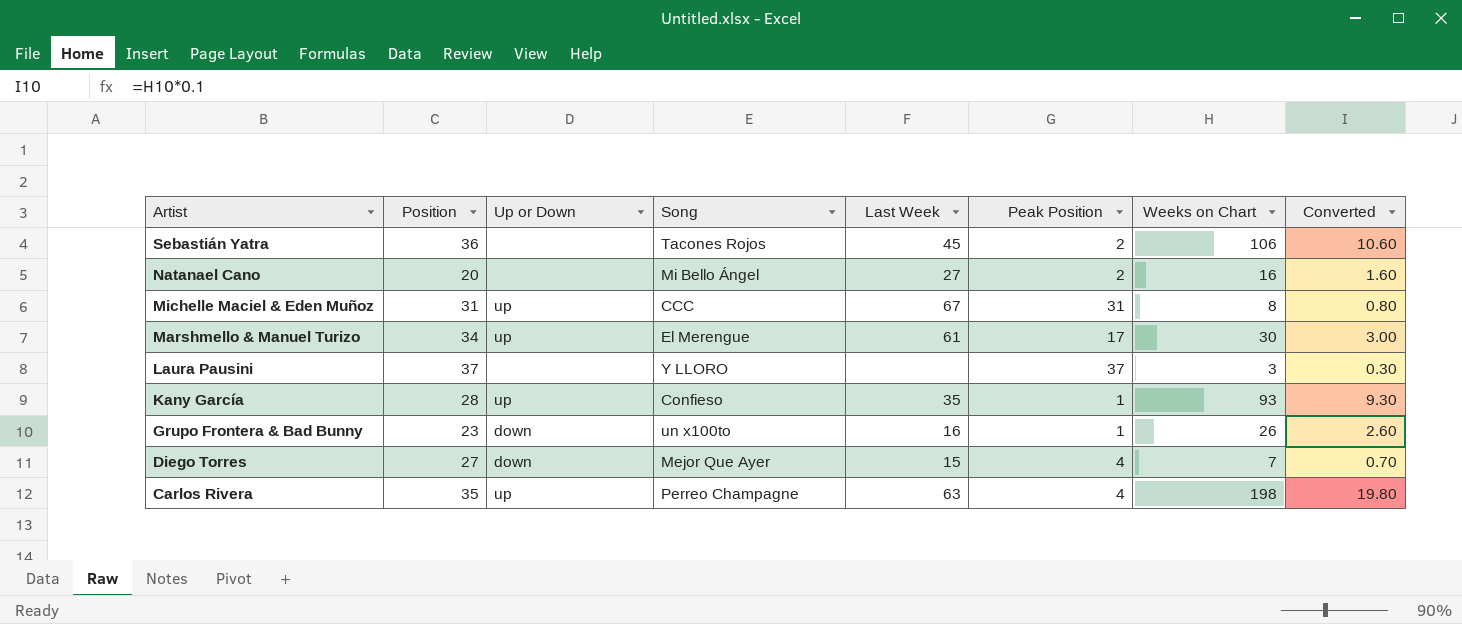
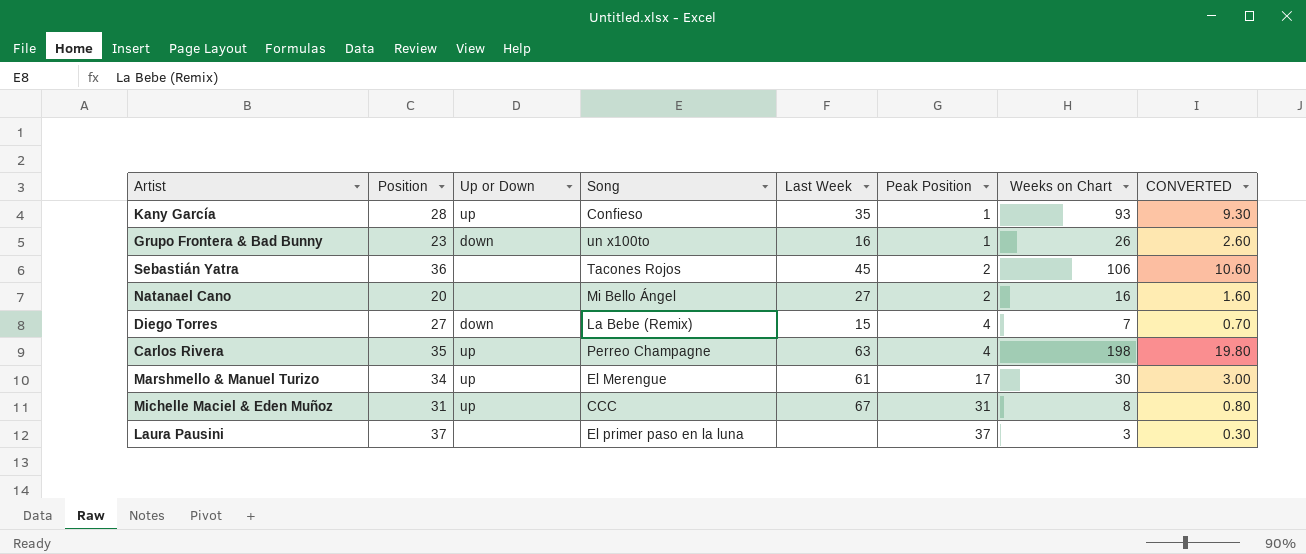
row order: Artist descending -> Peak Position ascending
column name: Converted -> CONVERTED
Diego Torres | Song: Mejor Que Ayer -> La Bebe (Remix)
Laura Pausini | Song: Y LLORO -> El primer paso en la luna

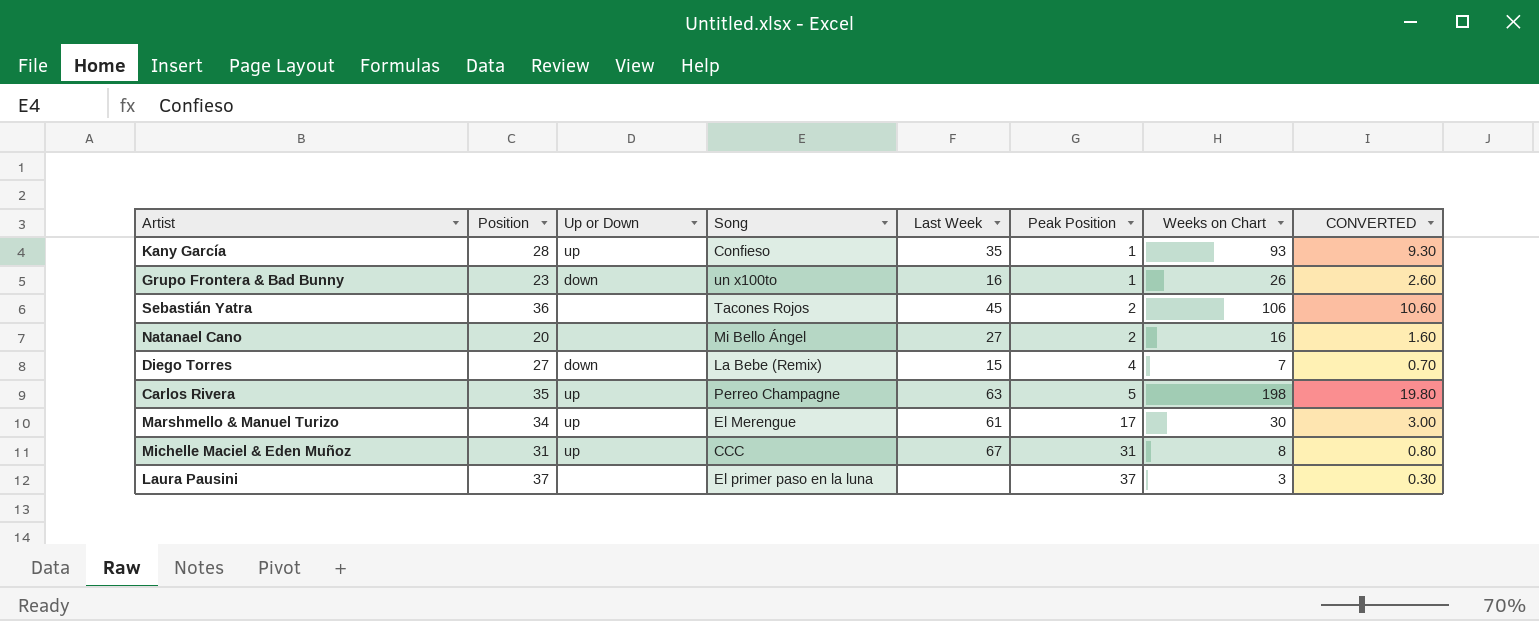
Carlos Rivera | Peak Position: 4 -> 5

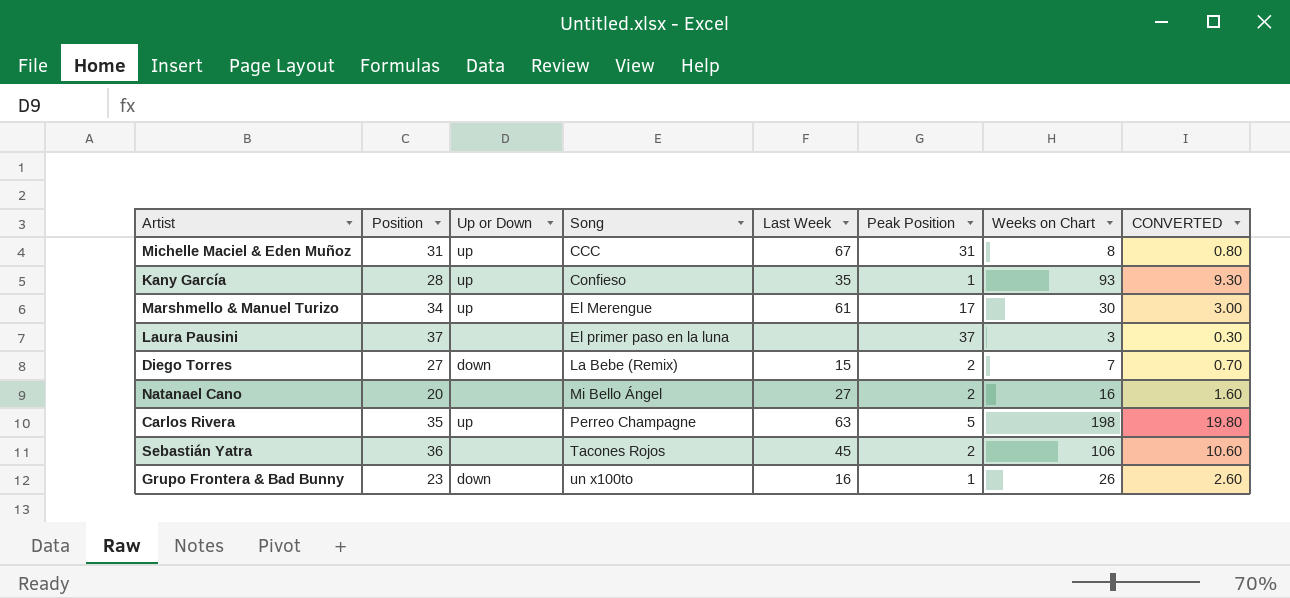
row order: Peak Position ascending -> Song ascending
Diego Torres | Peak Position: 4 -> 2

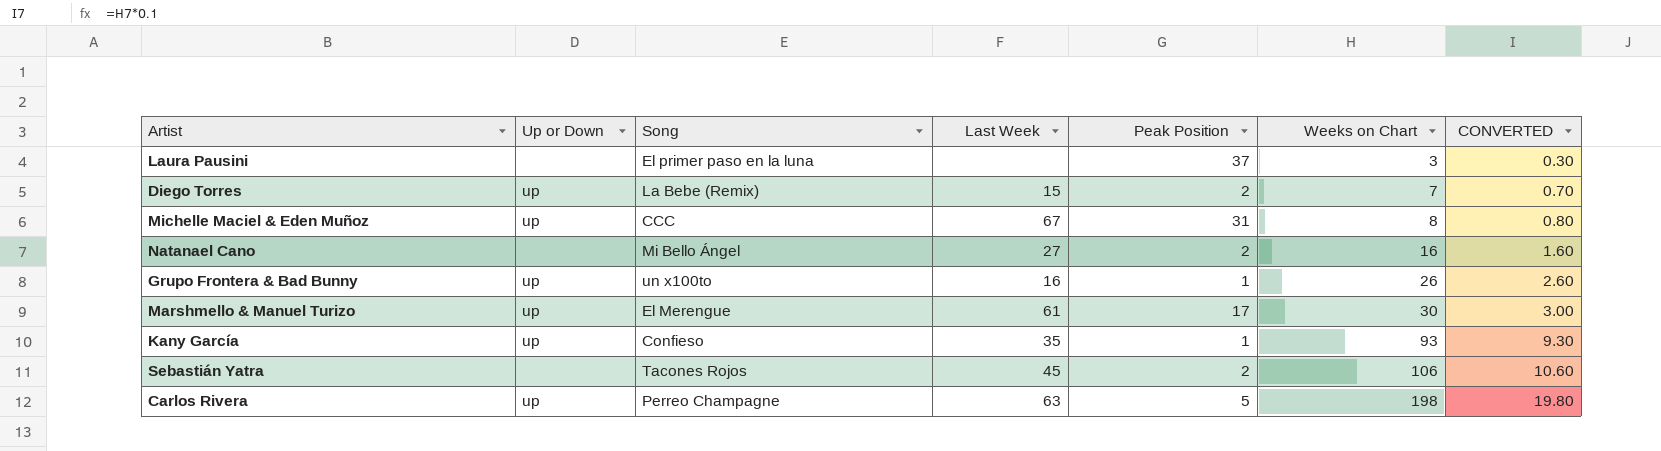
row order: Song ascending -> Weeks on Chart ascending
column Position | position: 2 -> none
Diego Torres | Up or Down: down -> up
Grupo Frontera & Bad Bunny | Up or Down: down -> up

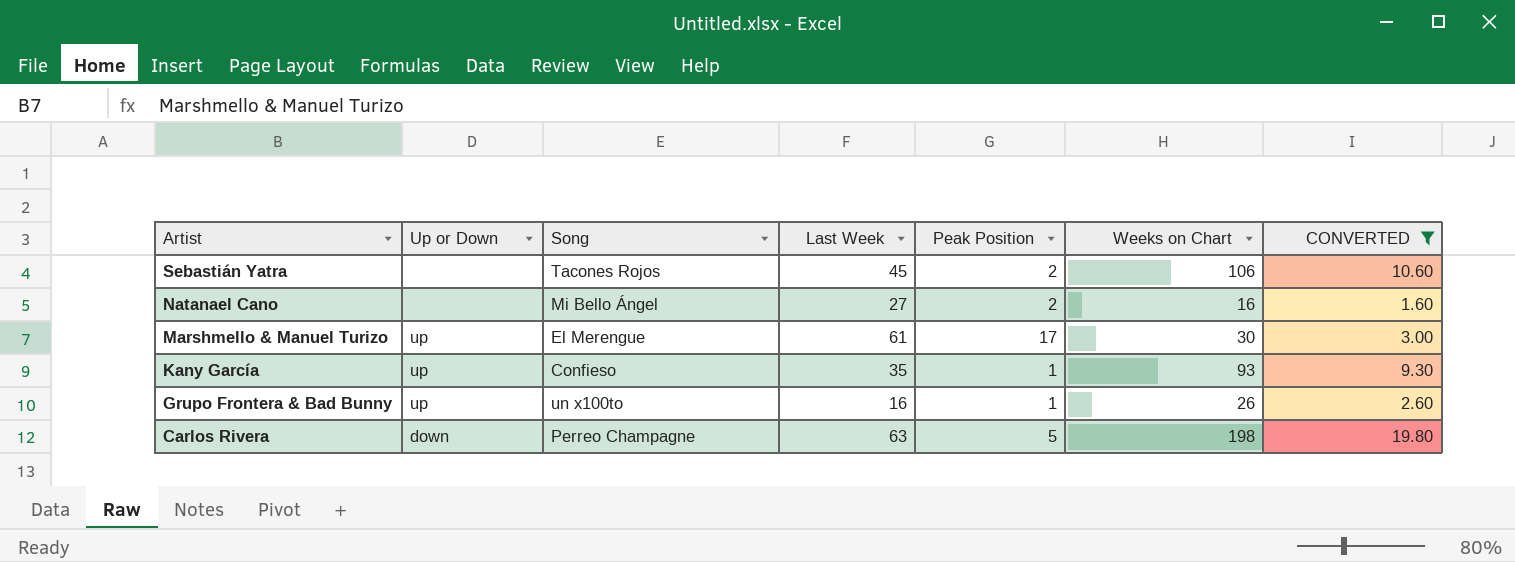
filter: none -> CONVERTED >= 1.60
row order: Weeks on Chart ascending -> Artist descending
Carlos Rivera | Up or Down: up -> down

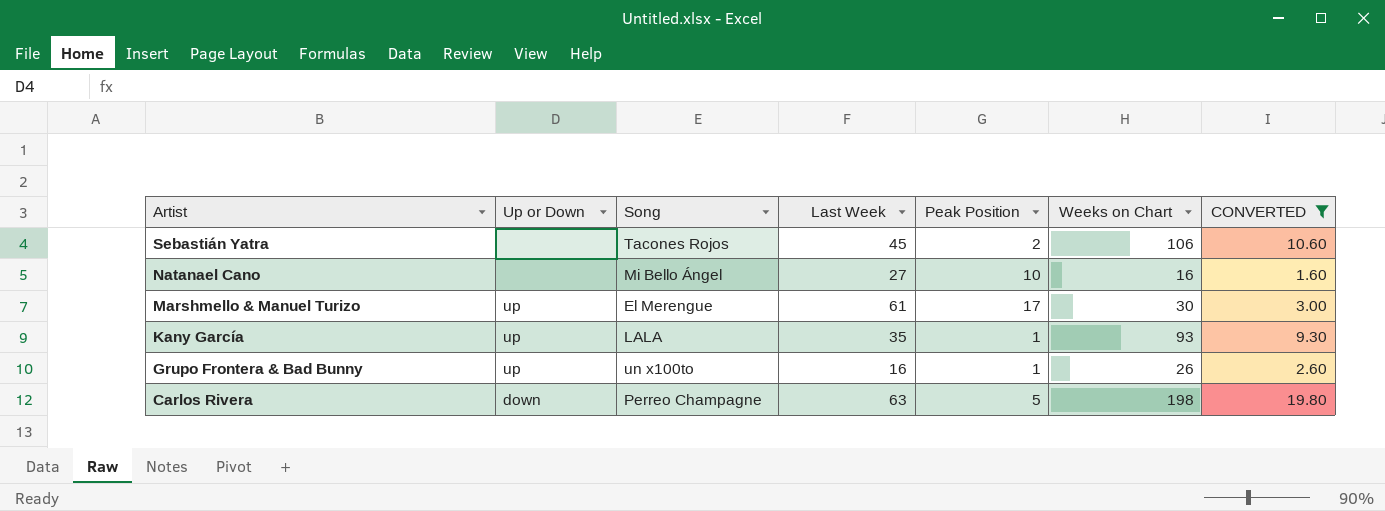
Natanael Cano | Peak Position: 2 -> 10
Kany García | Song: Confieso -> LALA

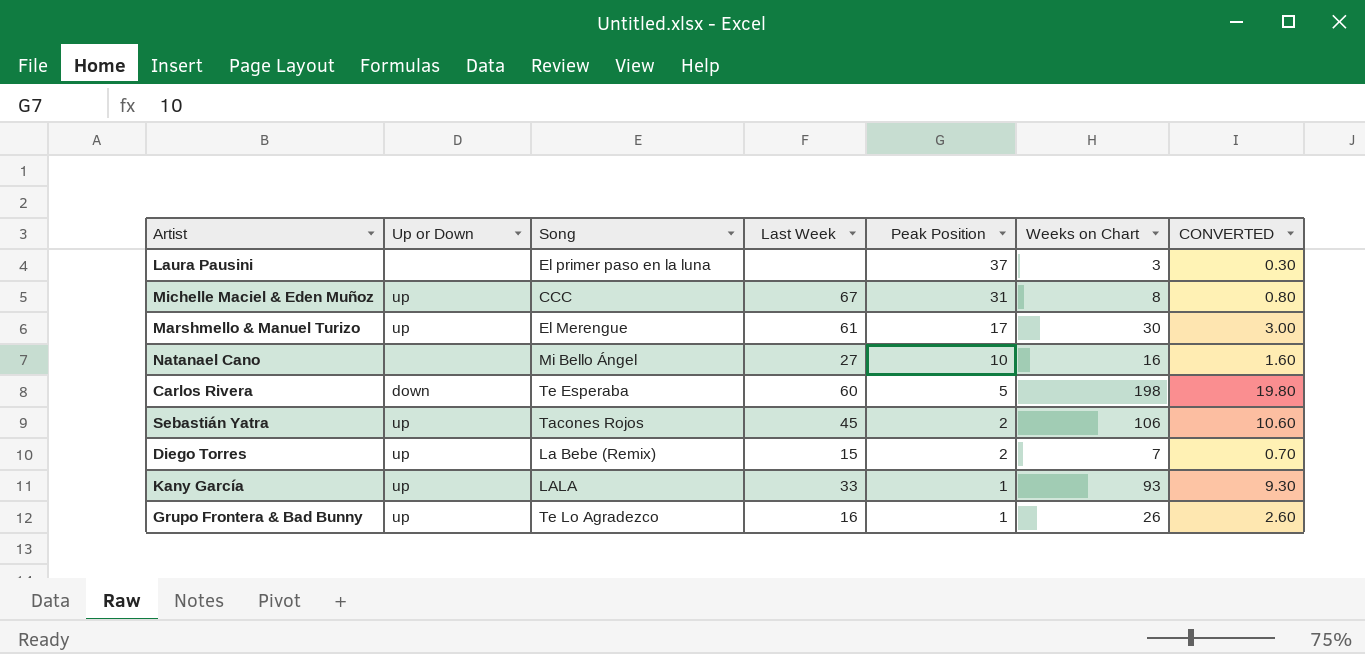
filter: CONVERTED >= 1.60 -> none
row order: Artist descending -> Peak Position descending
Carlos Rivera | Song: Perreo Champagne -> Te Esperaba
Carlos Rivera | Last Week: 63 -> 60
Sebastián Yatra | Up or Down: none -> up
Kany García | Last Week: 35 -> 33
Grupo Frontera & Bad Bunny | Song: un x100to -> Te Lo Agradezco

